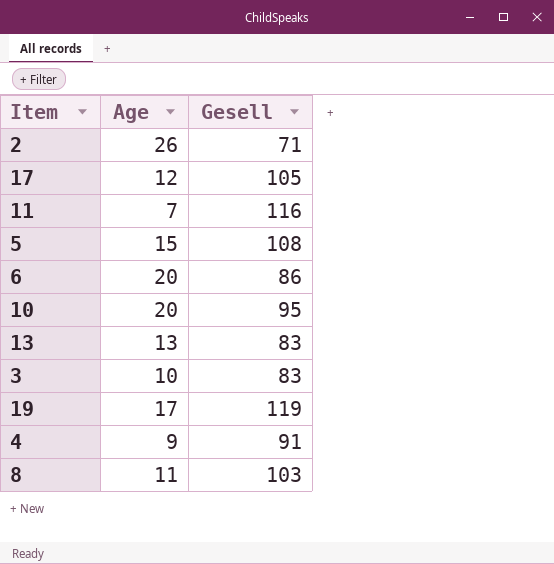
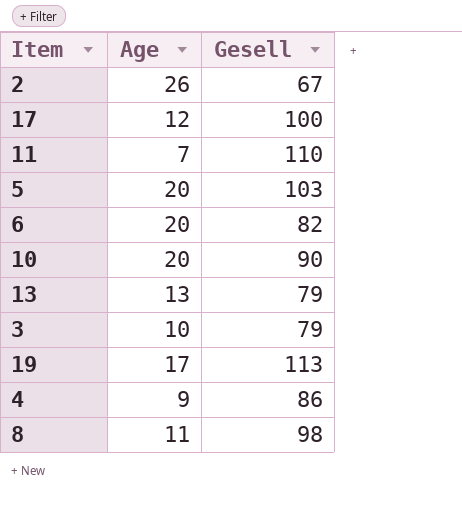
2 | Gesell: 71 -> 67
17 | Gesell: 105 -> 100
11 | Gesell: 116 -> 110
5 | Age: 15 -> 20
5 | Gesell: 108 -> 103
6 | Gesell: 86 -> 82
10 | Gesell: 95 -> 90
13 | Gesell: 83 -> 79
3 | Gesell: 83 -> 79
19 | Gesell: 119 -> 113
4 | Gesell: 91 -> 86
8 | Gesell: 103 -> 98

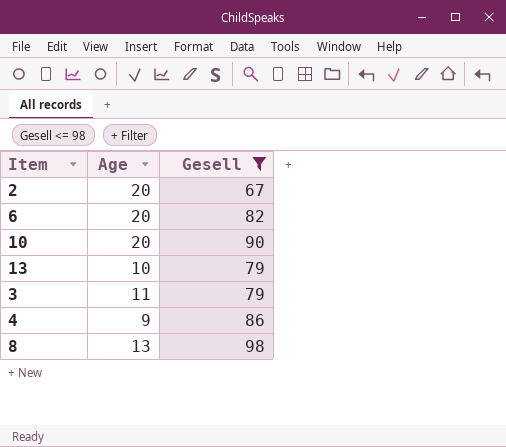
filter: none -> Gesell <= 98
2 | Age: 26 -> 20
13 | Age: 13 -> 10
3 | Age: 10 -> 11
8 | Age: 11 -> 13

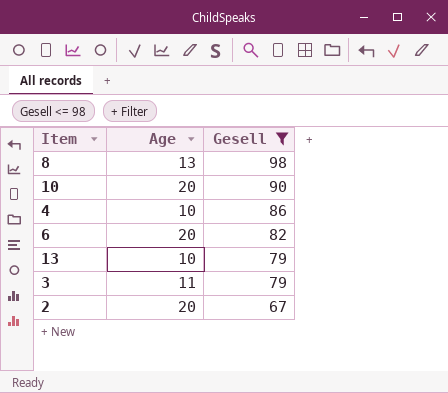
row order: none -> Gesell descending
4 | Age: 9 -> 10

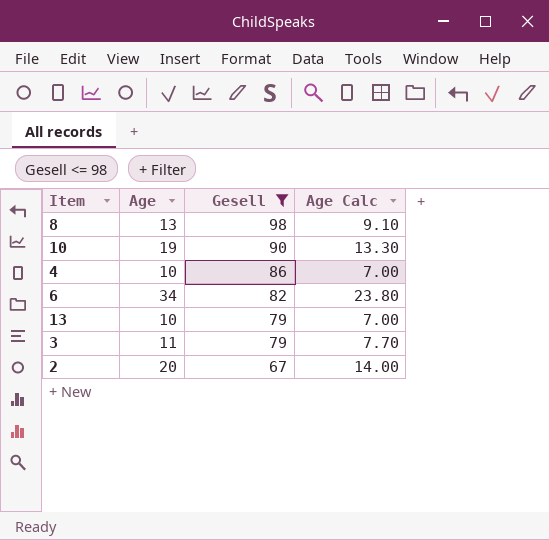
column Age Calc | formula: none -> [Age] * 0.7
10 | Age: 20 -> 19
6 | Age: 20 -> 34

